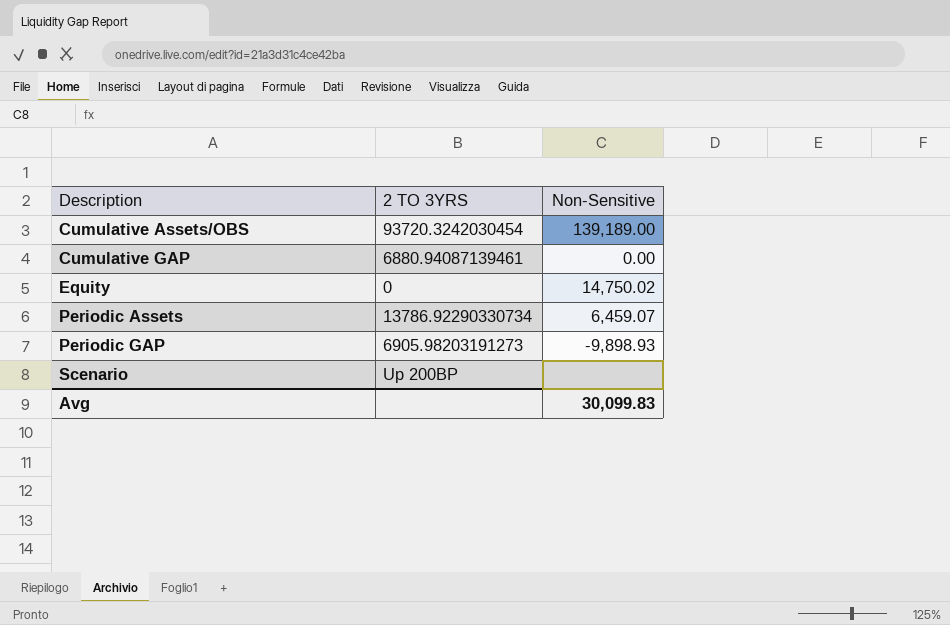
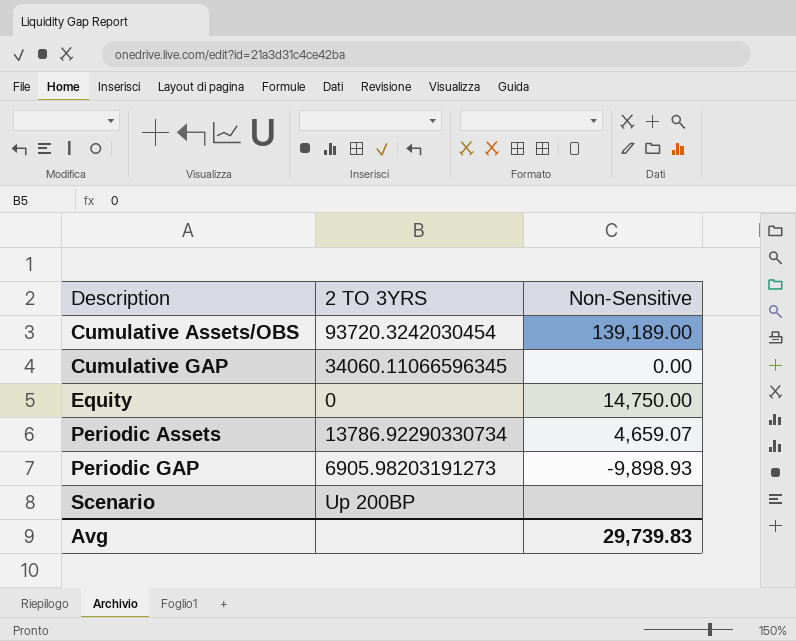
Cumulative GAP | 2 TO 3YRS: 6880.94087139461 -> 34060.11066596345
Equity | Non-Sensitive: 14,750.02 -> 14,750.00
Periodic Assets | Non-Sensitive: 6,459.07 -> 4,659.07
Avg | Non-Sensitive: 30,099.83 -> 29,739.83

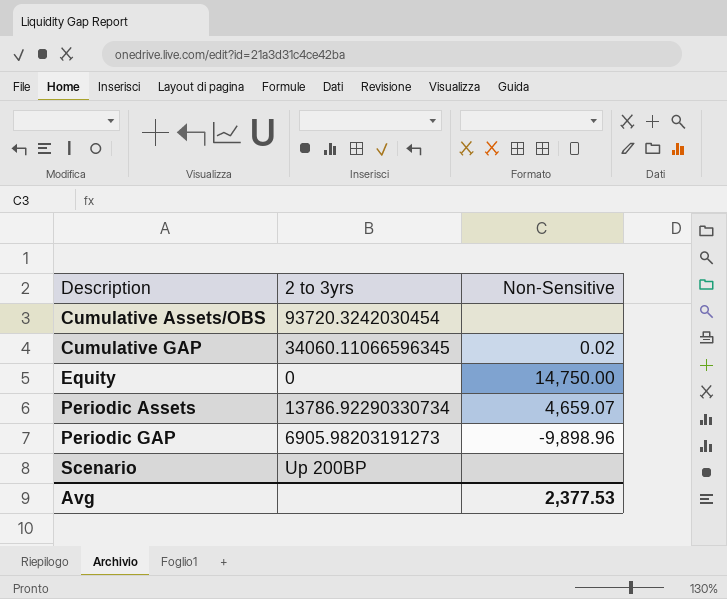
column name: 2 TO 3YRS -> 2 to 3yrs
Cumulative Assets/OBS | Non-Sensitive: 139,189.00 -> none
Cumulative GAP | Non-Sensitive: 0.00 -> 0.02
Periodic GAP | Non-Sensitive: -9,898.93 -> -9,898.96
Avg | Non-Sensitive: 29,739.83 -> 2,377.53

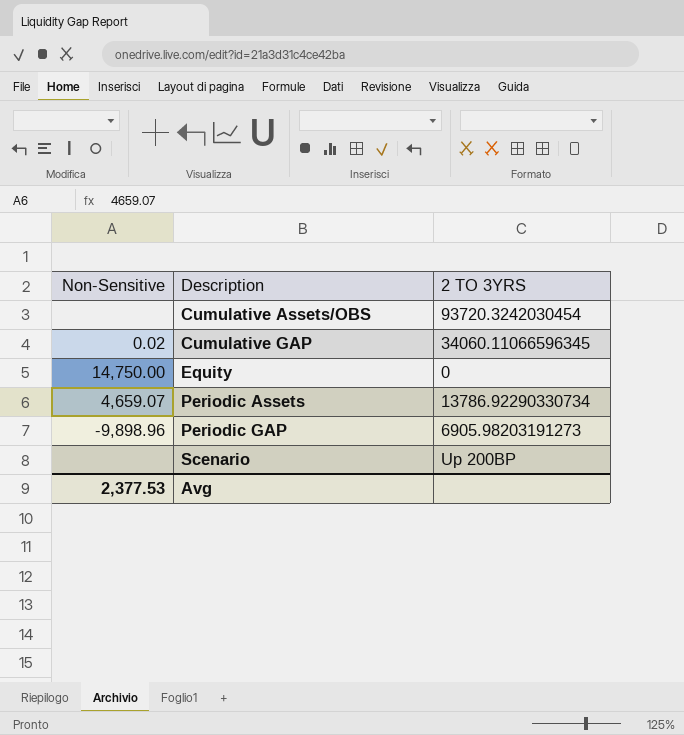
column Non-Sensitive | position: 3 -> 1
column name: 2 to 3yrs -> 2 TO 3YRS

